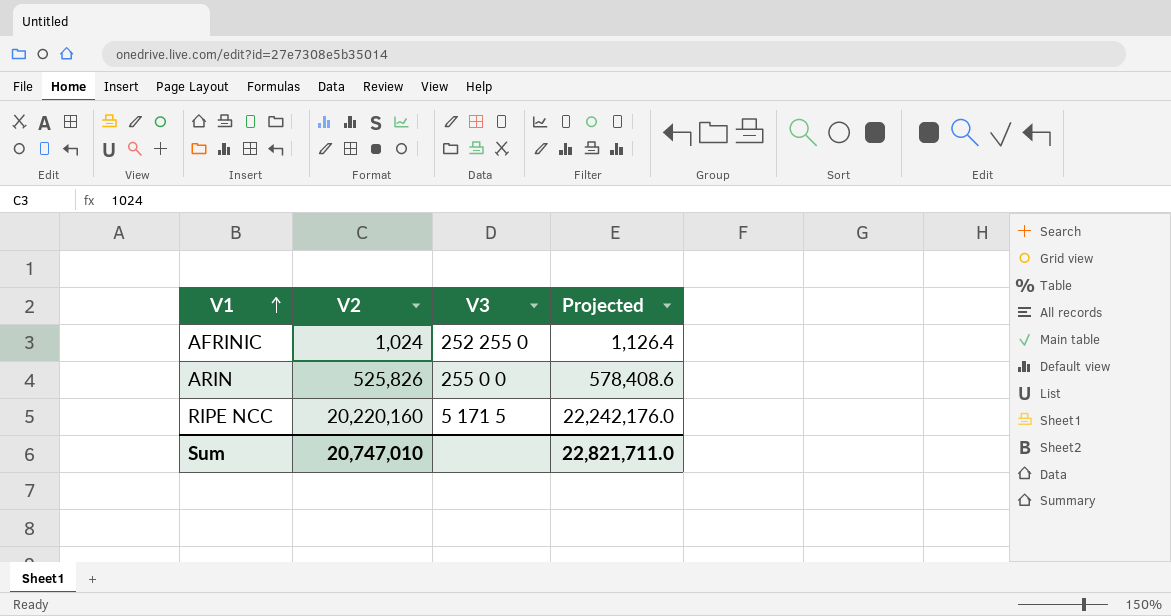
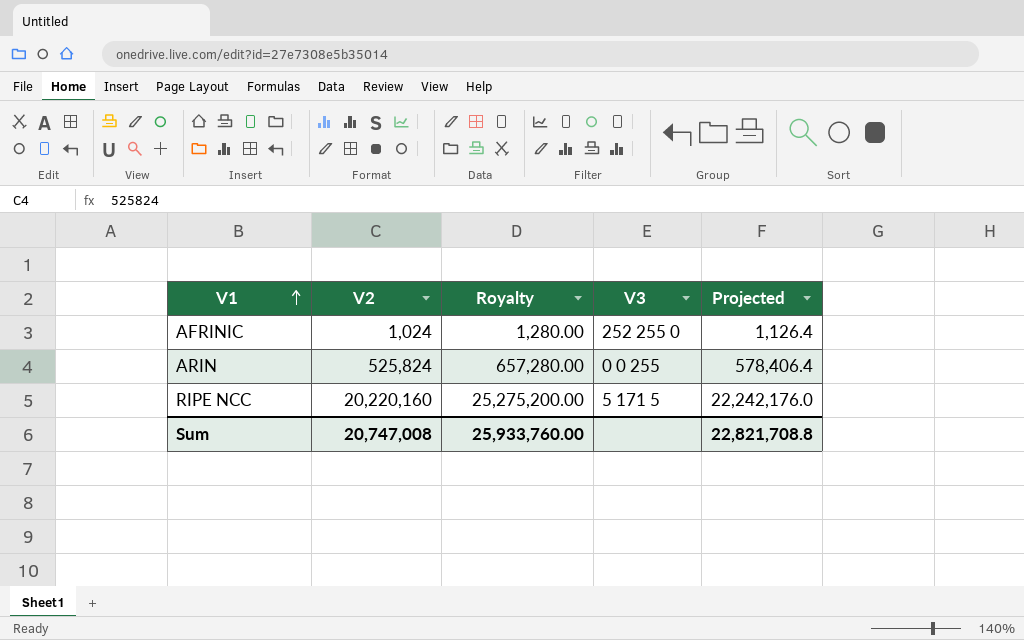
column Royalty | formula: none -> [V2] * 1.25
ARIN | V2: 525,826 -> 525,824
ARIN | V3: 255 0 0 -> 0 0 255
ARIN | Projected: 578,408.6 -> 578,406.4
Sum | V2: 20,747,010 -> 20,747,008
Sum | Projected: 22,821,711.0 -> 22,821,708.8

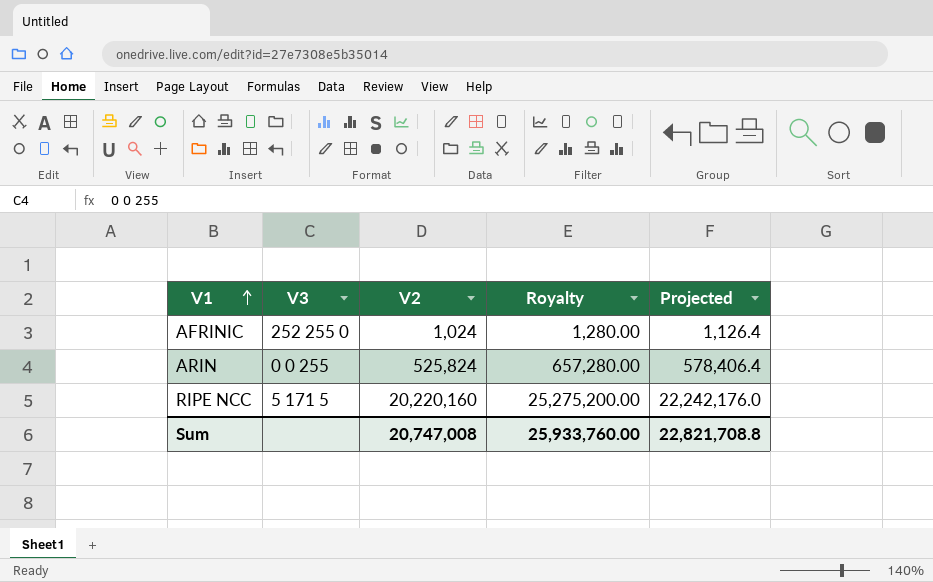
column V3 | position: 4 -> 2

